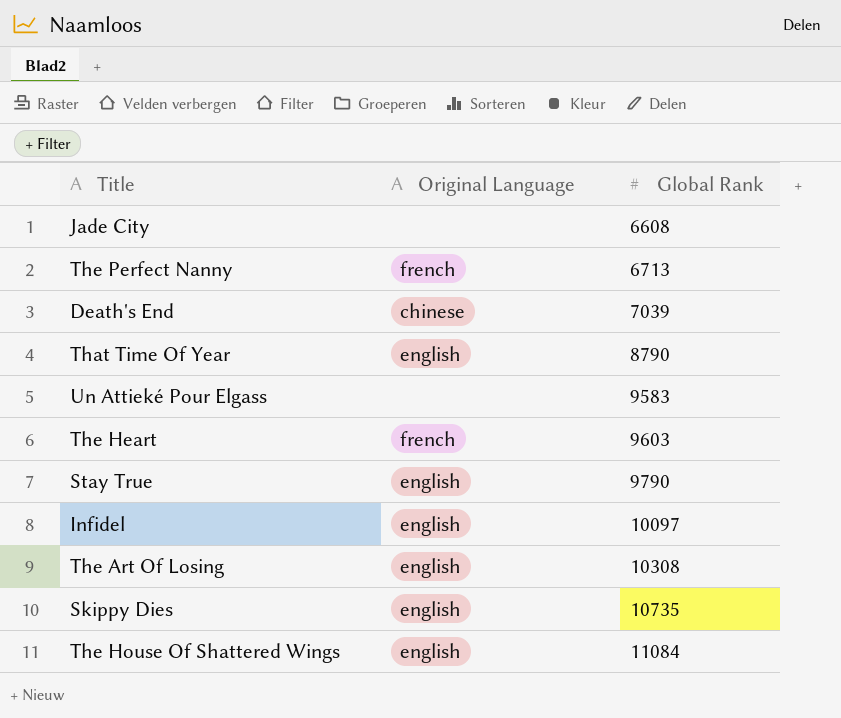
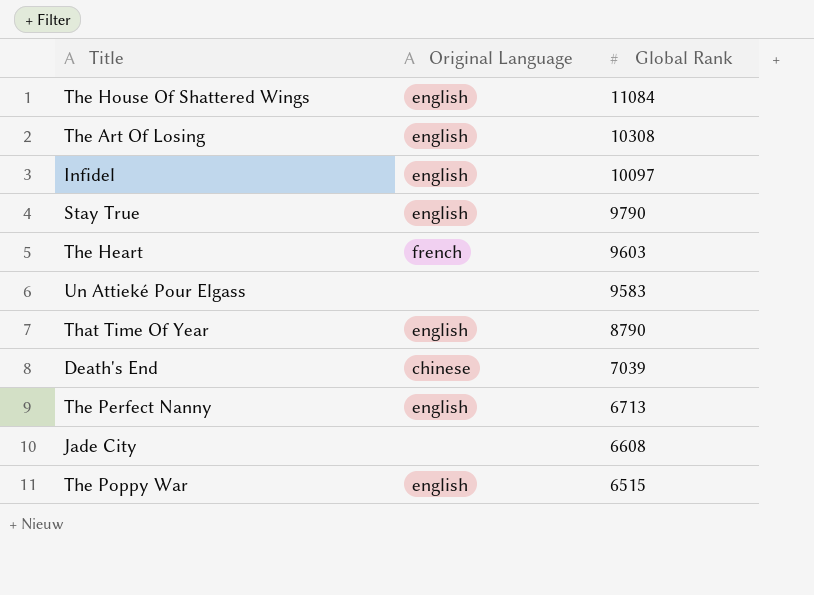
row order: Global Rank ascending -> Global Rank descending
row Skippy Dies: english | 10735 -> none
The Perfect Nanny | Original Language: french -> english
row The Poppy War: none -> english | 6515

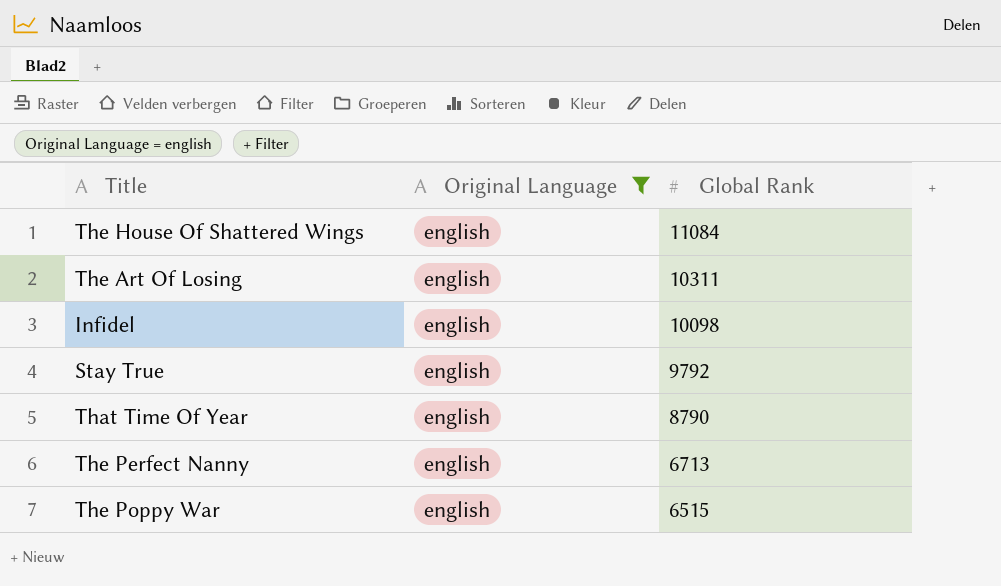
filter: none -> Original Language = english
The Art Of Losing | Global Rank: 10308 -> 10311
Infidel | Global Rank: 10097 -> 10098
Stay True | Global Rank: 9790 -> 9792

